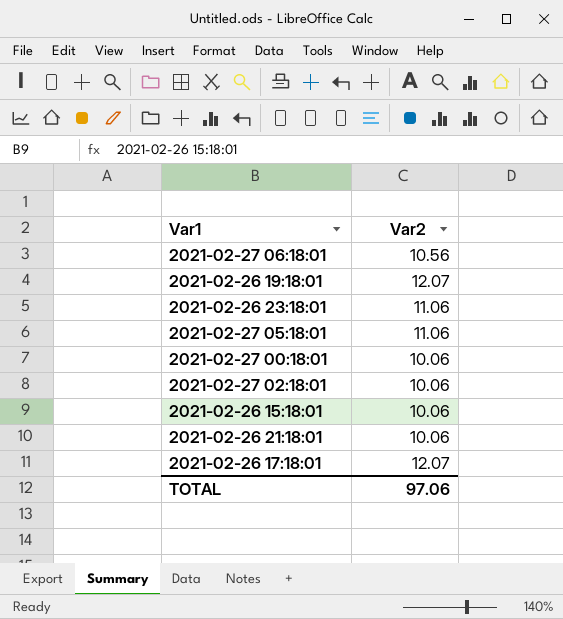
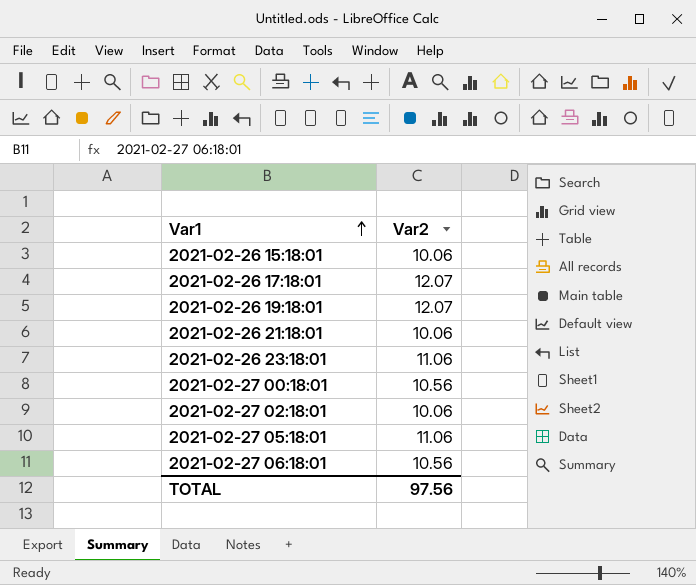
row order: none -> Var1 ascending
2021-02-27 00:18:01 | Var2: 10.06 -> 10.56
TOTAL | Var2: 97.06 -> 97.56

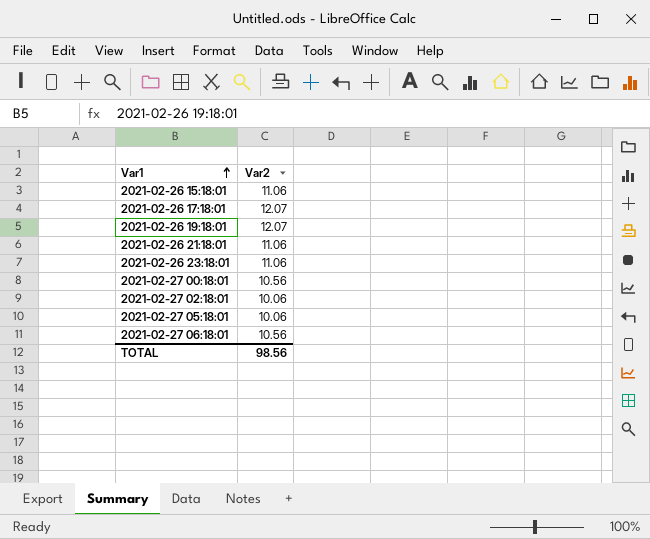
2021-02-26 15:18:01 | Var2: 10.06 -> 11.06
2021-02-26 21:18:01 | Var2: 10.06 -> 11.06
2021-02-27 05:18:01 | Var2: 11.06 -> 10.06
TOTAL | Var2: 97.56 -> 98.56

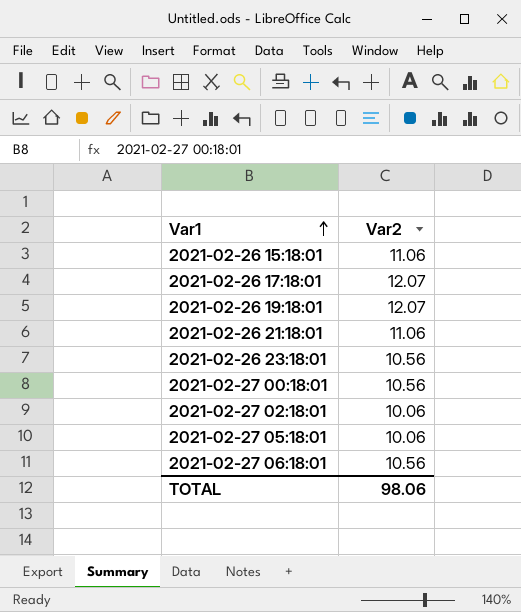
2021-02-26 23:18:01 | Var2: 11.06 -> 10.56
TOTAL | Var2: 98.56 -> 98.06

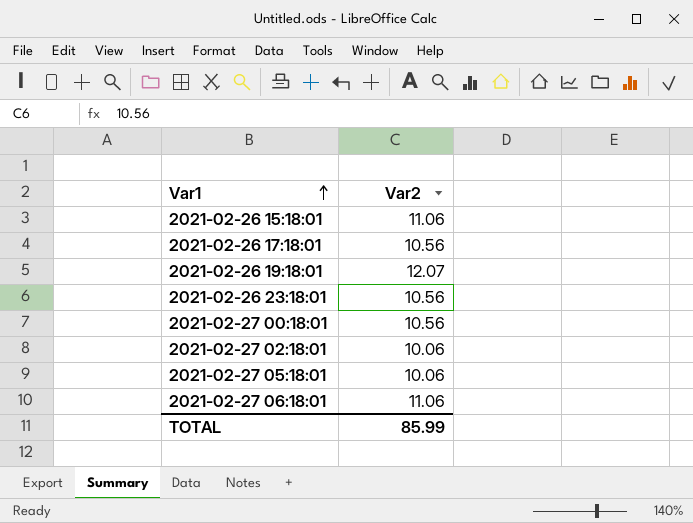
row 2021-02-26 21:18:01: 11.06 -> none
2021-02-26 17:18:01 | Var2: 12.07 -> 10.56
2021-02-27 06:18:01 | Var2: 10.56 -> 11.06
TOTAL | Var2: 98.06 -> 85.99

